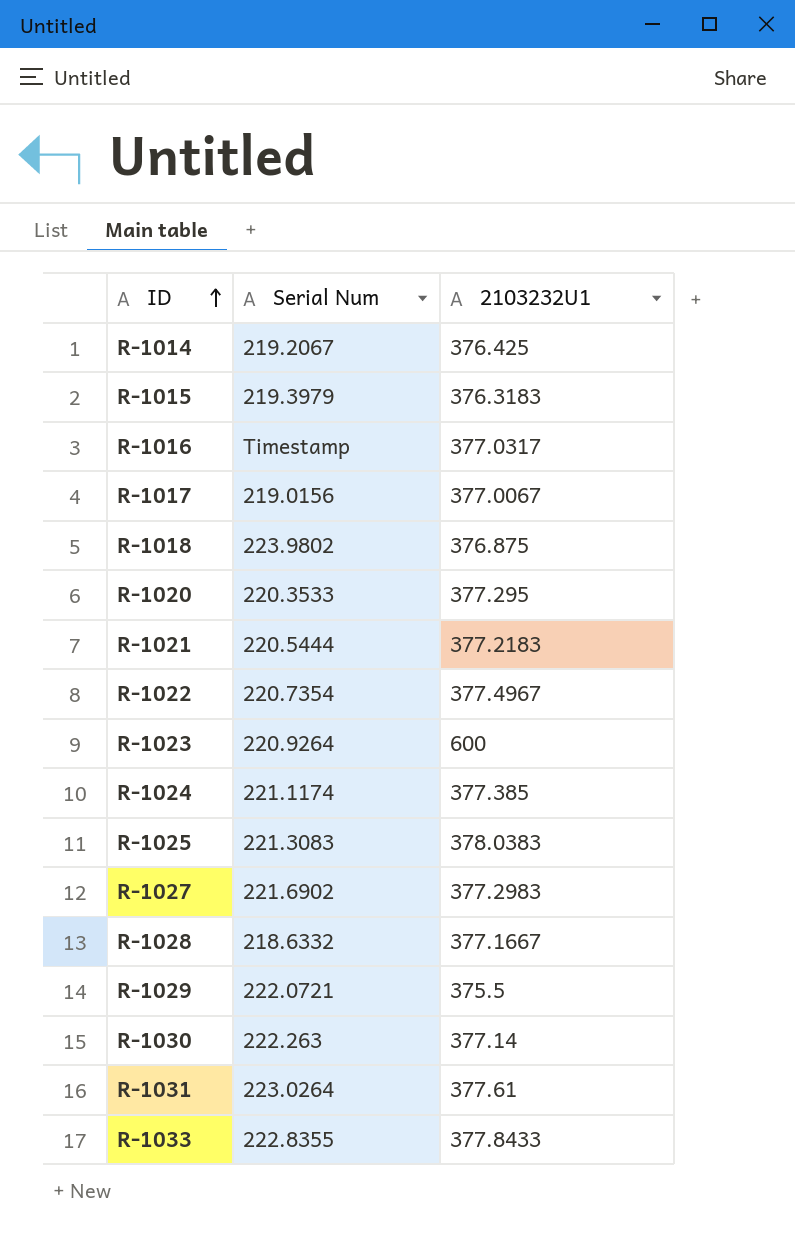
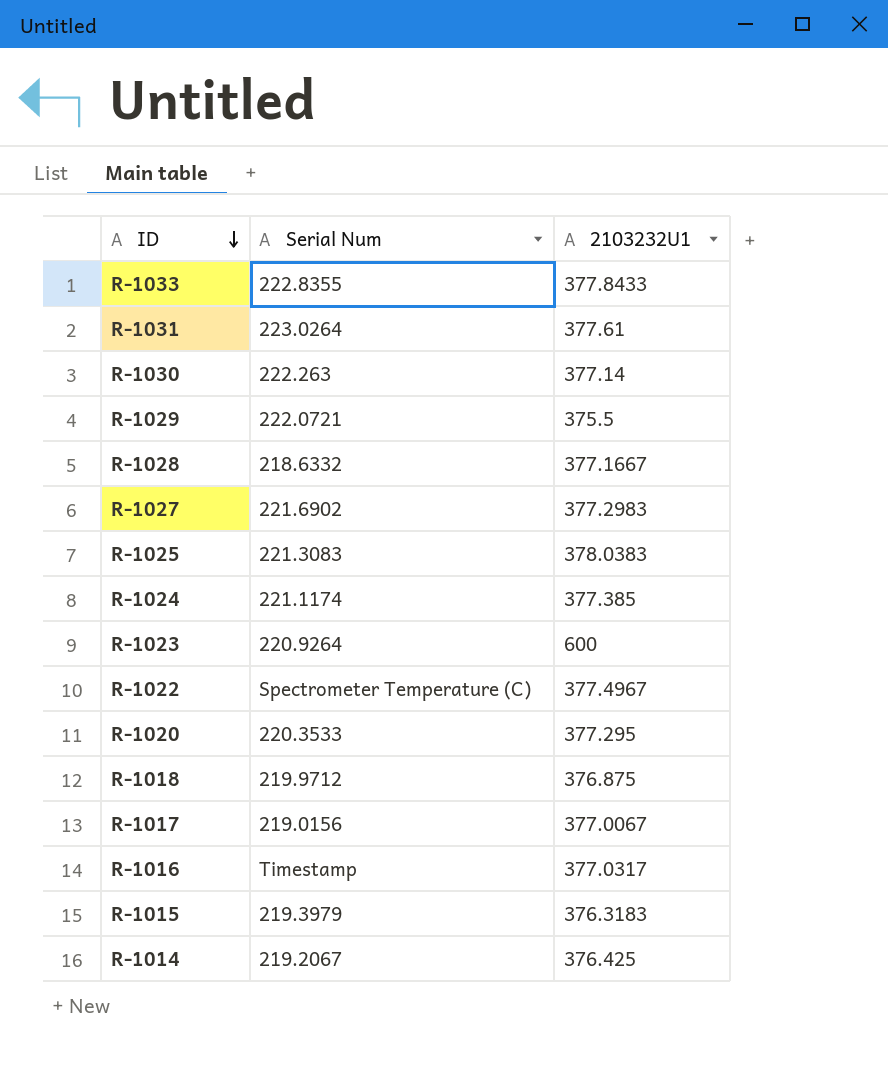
row order: ID ascending -> ID descending
row R-1021: 220.5444 | 377.2183 -> none
R-1022 | Serial Num: 220.7354 -> Spectrometer Temperature (C)
R-1018 | Serial Num: 223.9802 -> 219.9712

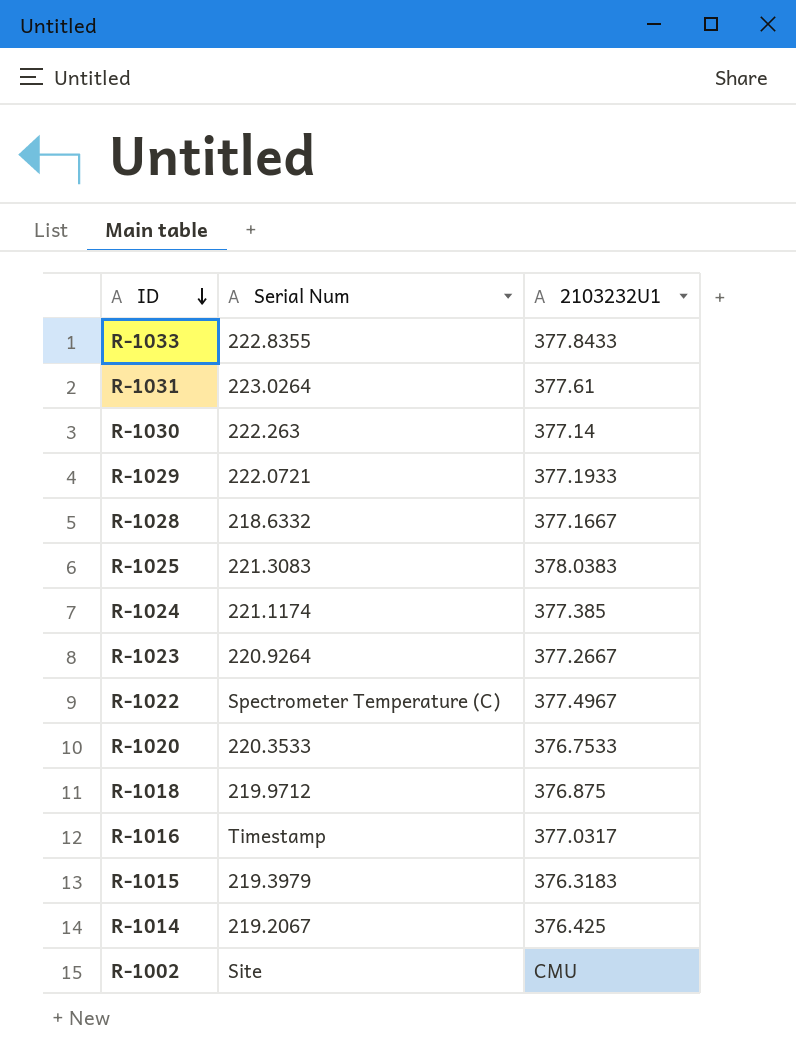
row R-1027: 221.6902 | 377.2983 -> none
row R-1017: 219.0156 | 377.0067 -> none
R-1029 | 2103232U1: 375.5 -> 377.1933
R-1023 | 2103232U1: 600 -> 377.2667
R-1020 | 2103232U1: 377.295 -> 376.7533
row R-1002: none -> Site | CMU

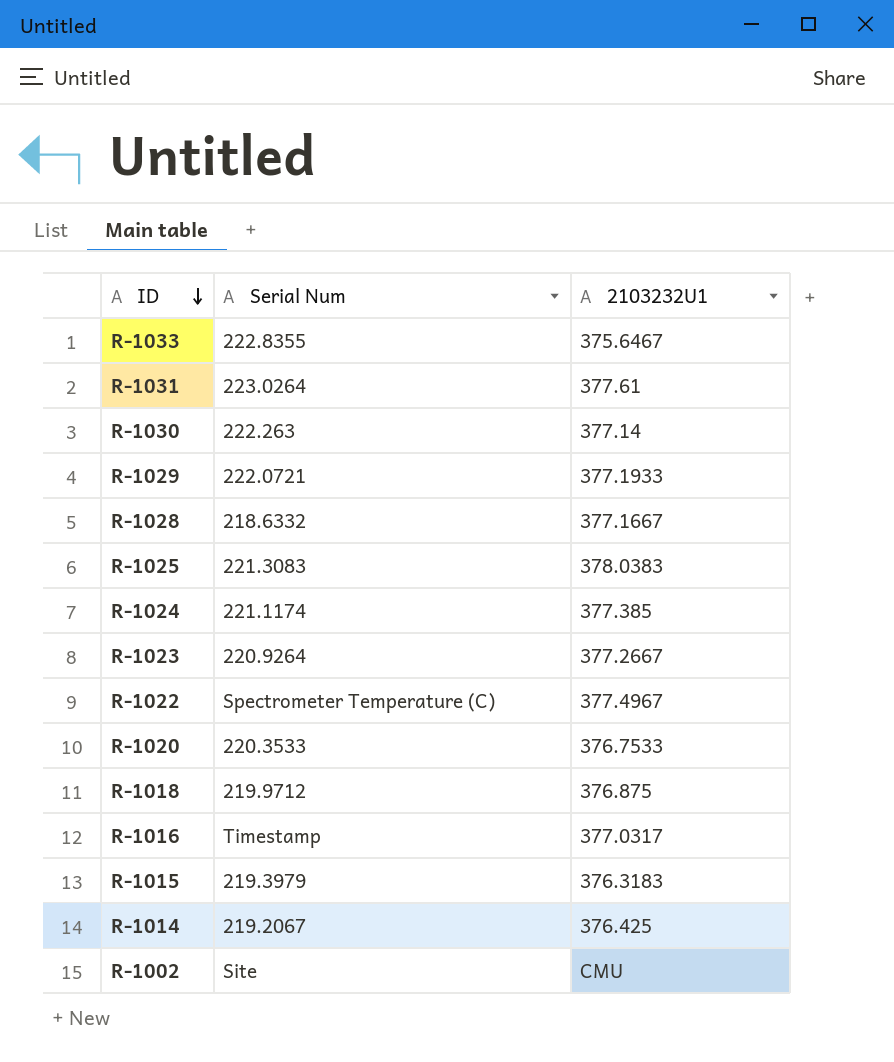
R-1033 | 2103232U1: 377.8433 -> 375.6467

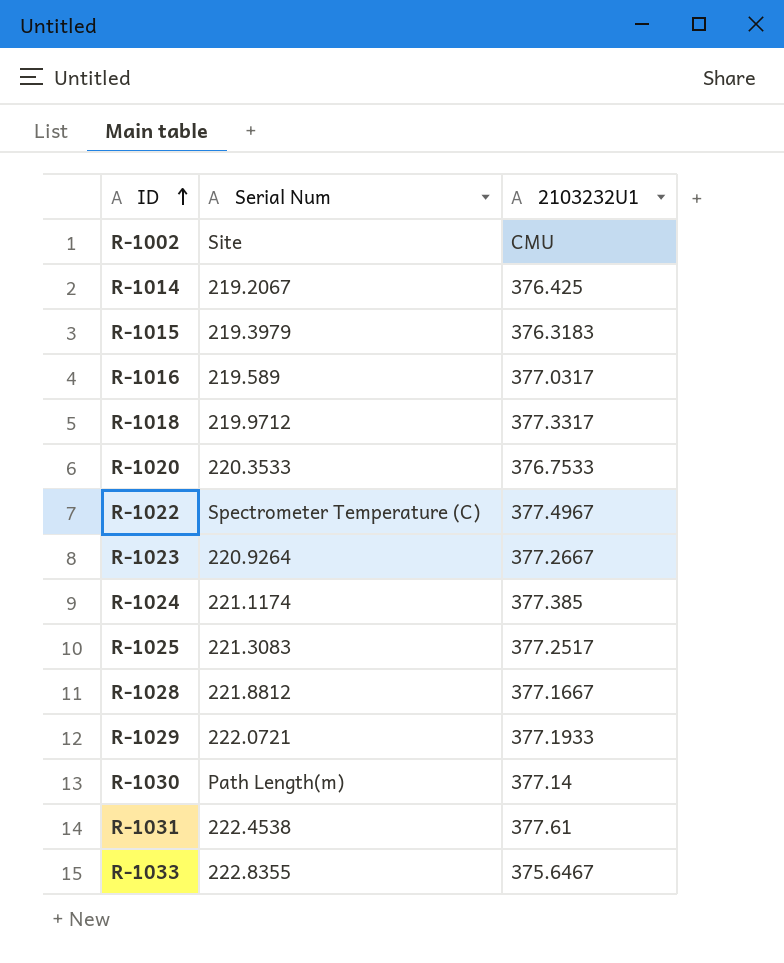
row order: ID descending -> ID ascending
R-1016 | Serial Num: Timestamp -> 219.589
R-1018 | 2103232U1: 376.875 -> 377.3317
R-1025 | 2103232U1: 378.0383 -> 377.2517
R-1028 | Serial Num: 218.6332 -> 221.8812
R-1030 | Serial Num: 222.263 -> Path Length(m)
R-1031 | Serial Num: 223.0264 -> 222.4538

